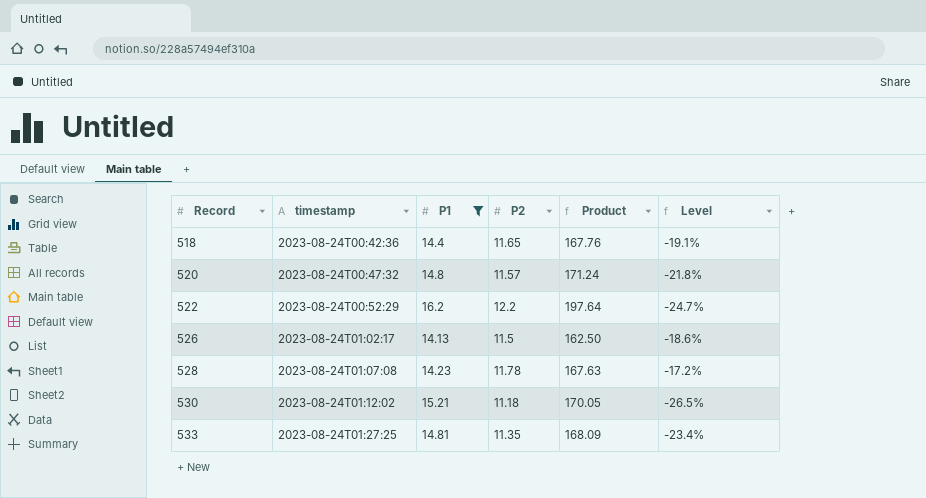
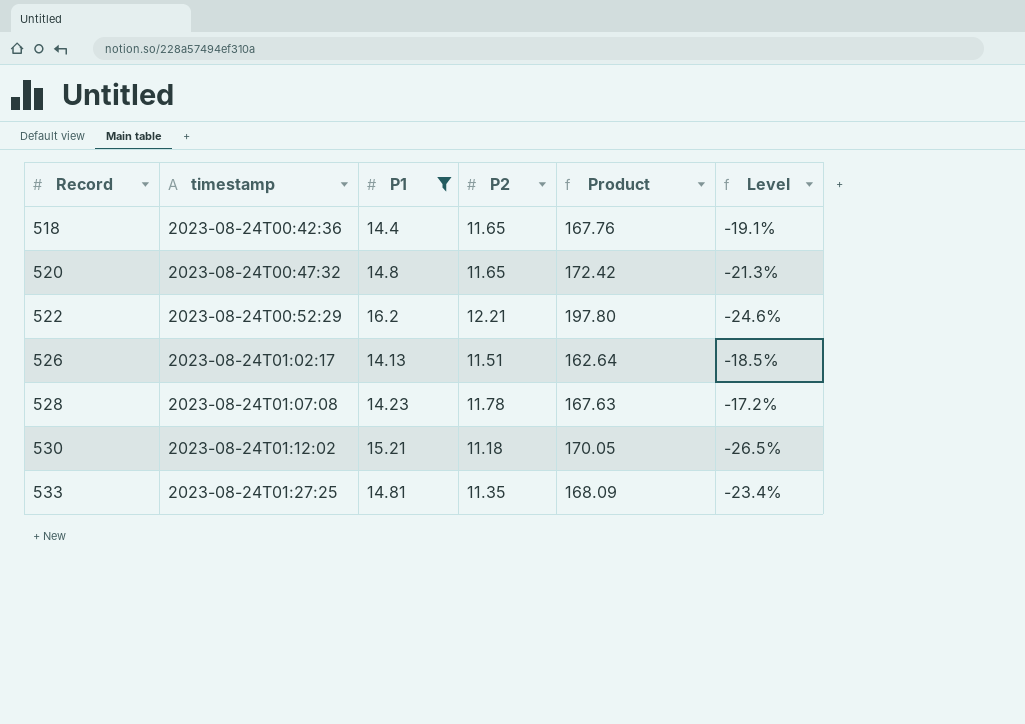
520 | P2: 11.57 -> 11.65
520 | Product: 171.24 -> 172.42
520 | Level: -21.8% -> -21.3%
522 | P2: 12.2 -> 12.21
522 | Product: 197.64 -> 197.80
522 | Level: -24.7% -> -24.6%
526 | P2: 11.5 -> 11.51
526 | Product: 162.50 -> 162.64
526 | Level: -18.6% -> -18.5%

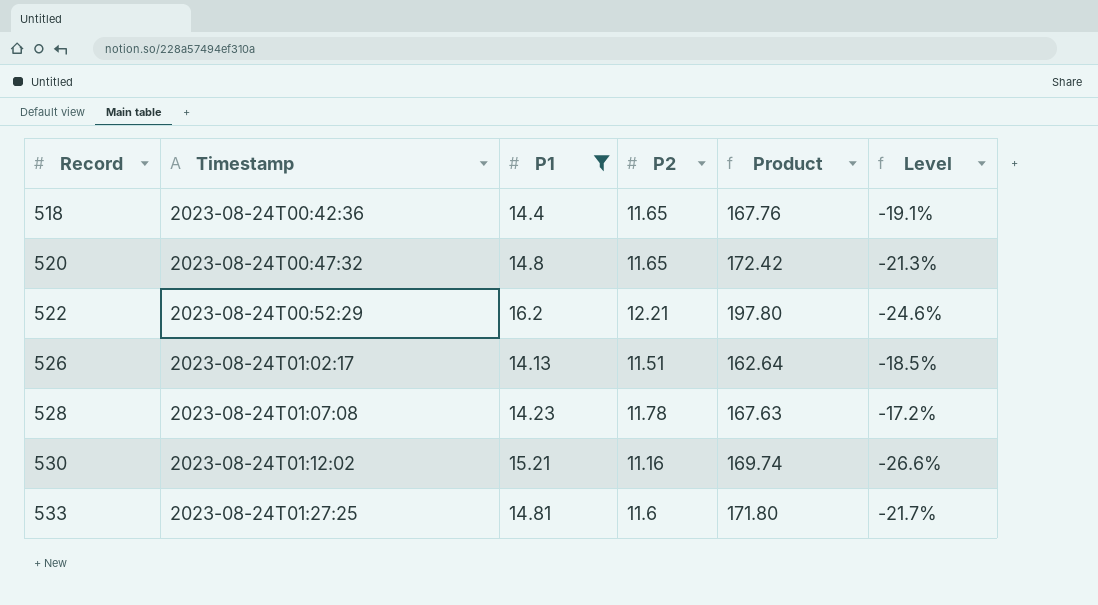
column name: timestamp -> Timestamp
530 | P2: 11.18 -> 11.16
530 | Product: 170.05 -> 169.74
530 | Level: -26.5% -> -26.6%
533 | P2: 11.35 -> 11.6
533 | Product: 168.09 -> 171.80
533 | Level: -23.4% -> -21.7%

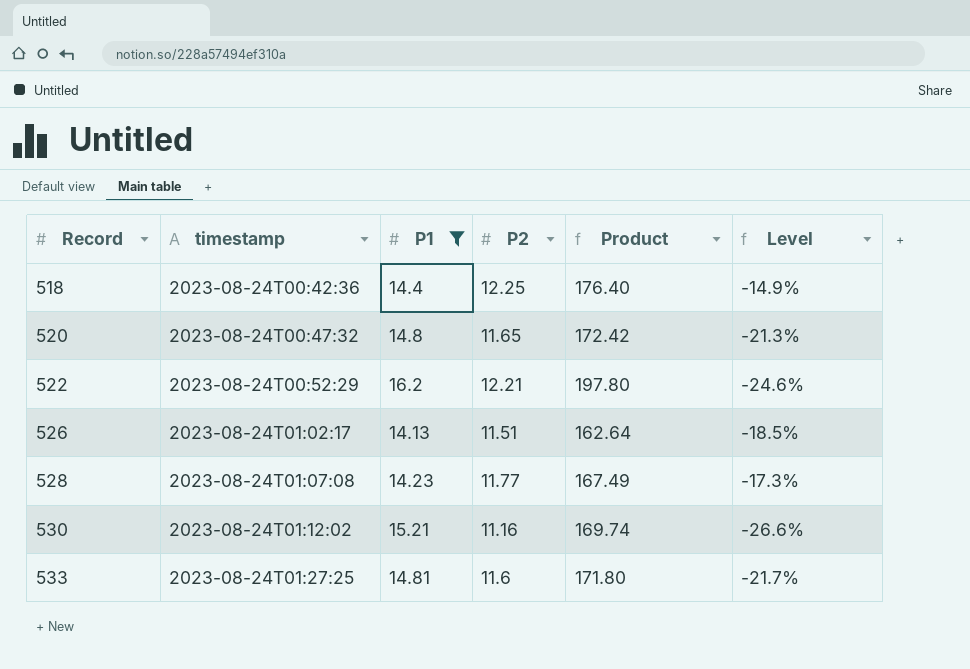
column name: Timestamp -> timestamp
518 | P2: 11.65 -> 12.25
518 | Product: 167.76 -> 176.40
518 | Level: -19.1% -> -14.9%
528 | P2: 11.78 -> 11.77
528 | Product: 167.63 -> 167.49
528 | Level: -17.2% -> -17.3%

